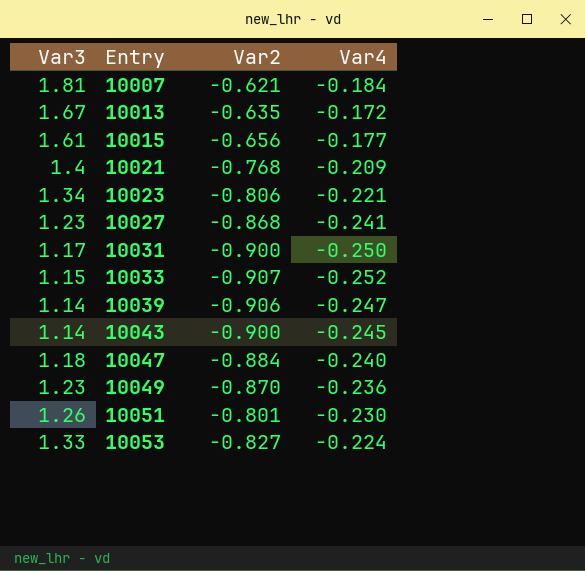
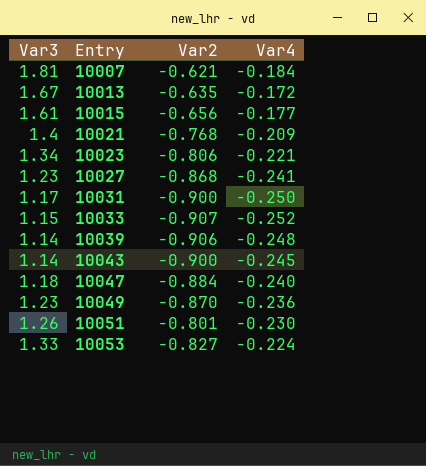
10039 | Var4: -0.247 -> -0.248

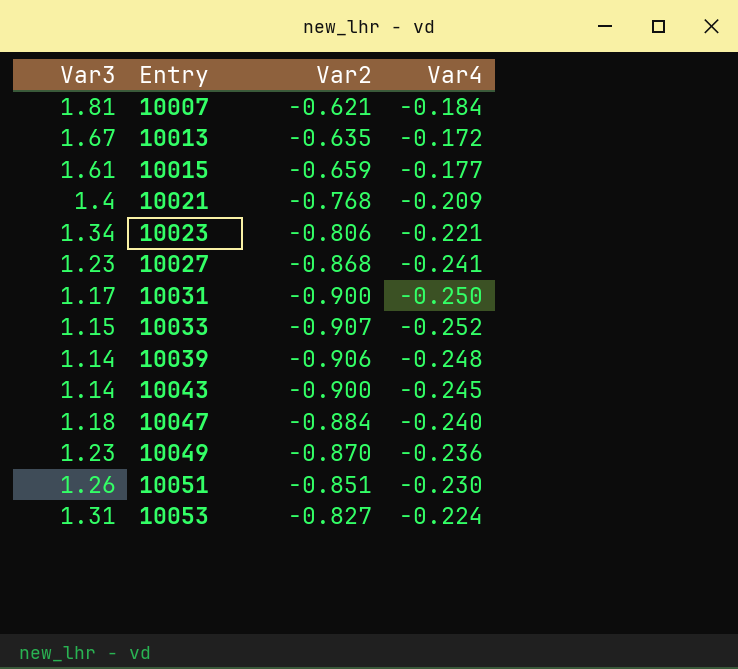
10015 | Var2: -0.656 -> -0.659
10051 | Var2: -0.801 -> -0.851
10053 | Var3: 1.33 -> 1.31

